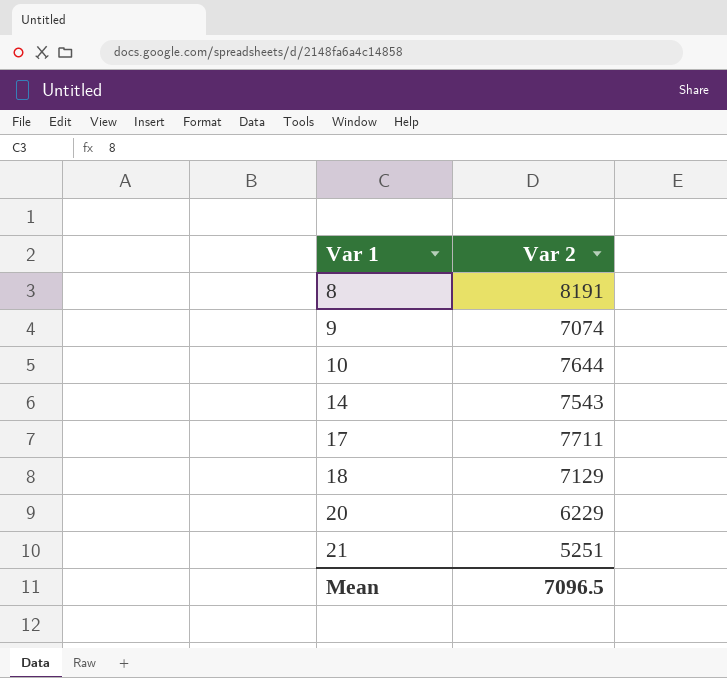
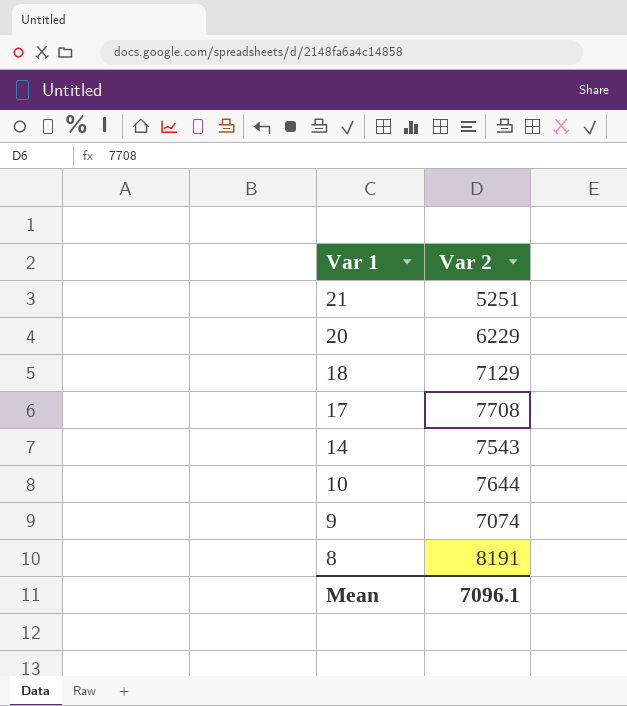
row order: Var 1 ascending -> Var 1 descending
17 | Var 2: 7711 -> 7708
Mean | Var 2: 7096.5 -> 7096.1

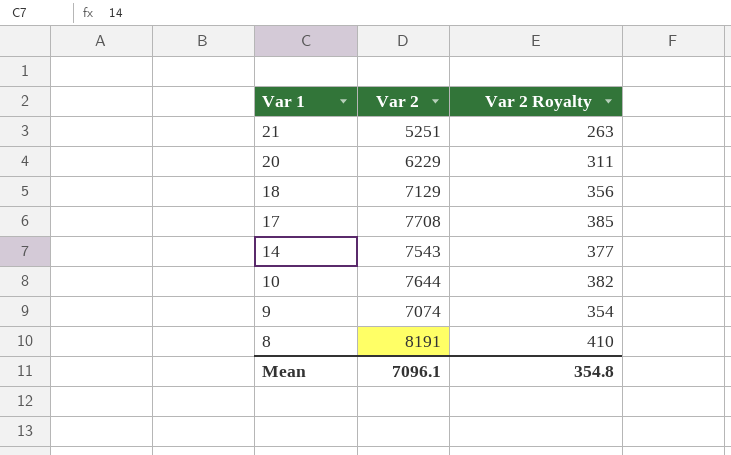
column Var 2 Royalty | formula: none -> [Var 2] * 0.05

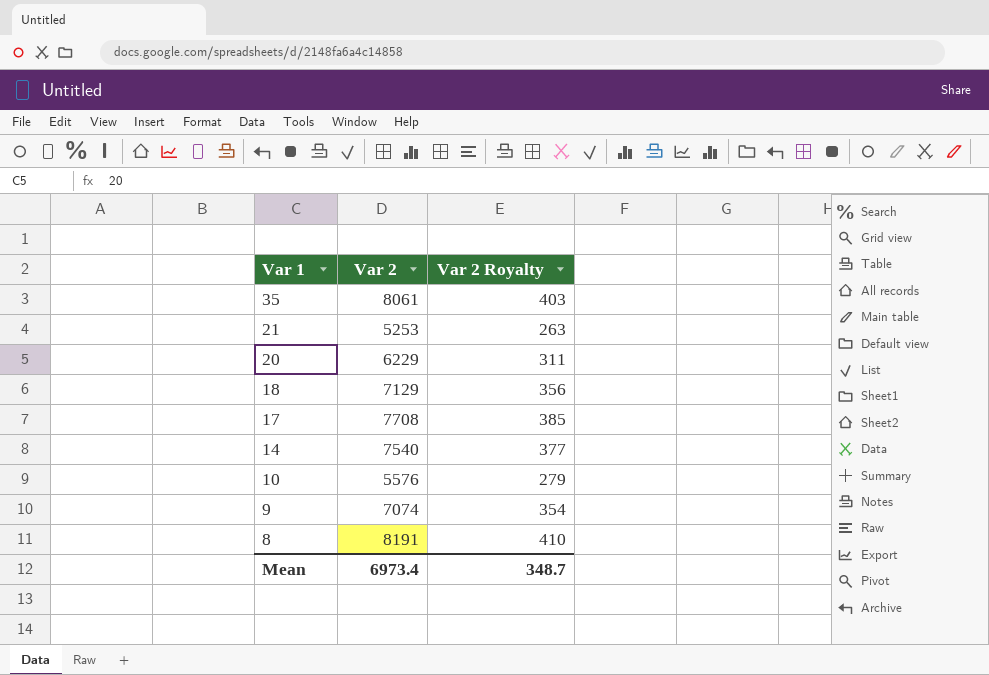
row 35: none -> 8061 | 403
21 | Var 2: 5251 -> 5253
14 | Var 2: 7543 -> 7540
10 | Var 2: 7644 -> 5576
10 | Var 2 Royalty: 382 -> 279
Mean | Var 2: 7096.1 -> 6973.4
Mean | Var 2 Royalty: 354.8 -> 348.7

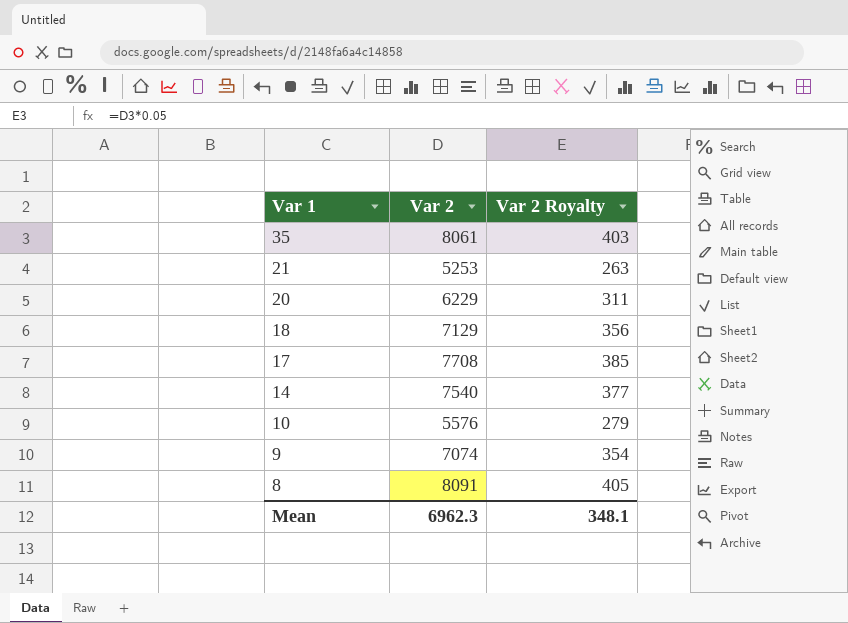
8 | Var 2: 8191 -> 8091
8 | Var 2 Royalty: 410 -> 405
Mean | Var 2: 6973.4 -> 6962.3
Mean | Var 2 Royalty: 348.7 -> 348.1

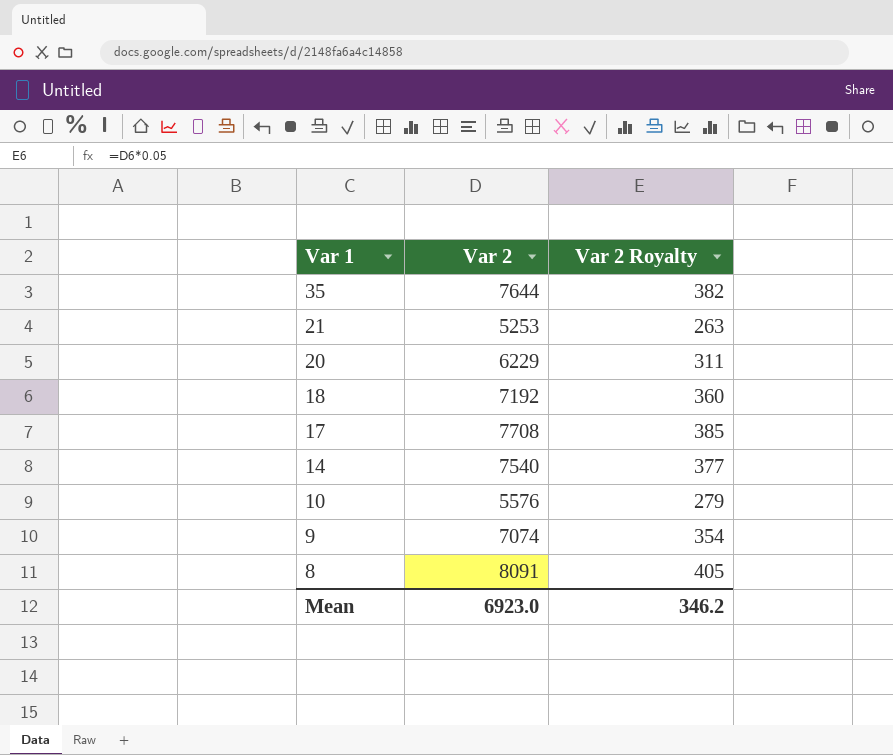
35 | Var 2: 8061 -> 7644
35 | Var 2 Royalty: 403 -> 382
18 | Var 2: 7129 -> 7192
18 | Var 2 Royalty: 356 -> 360
Mean | Var 2: 6962.3 -> 6923.0
Mean | Var 2 Royalty: 348.1 -> 346.2

